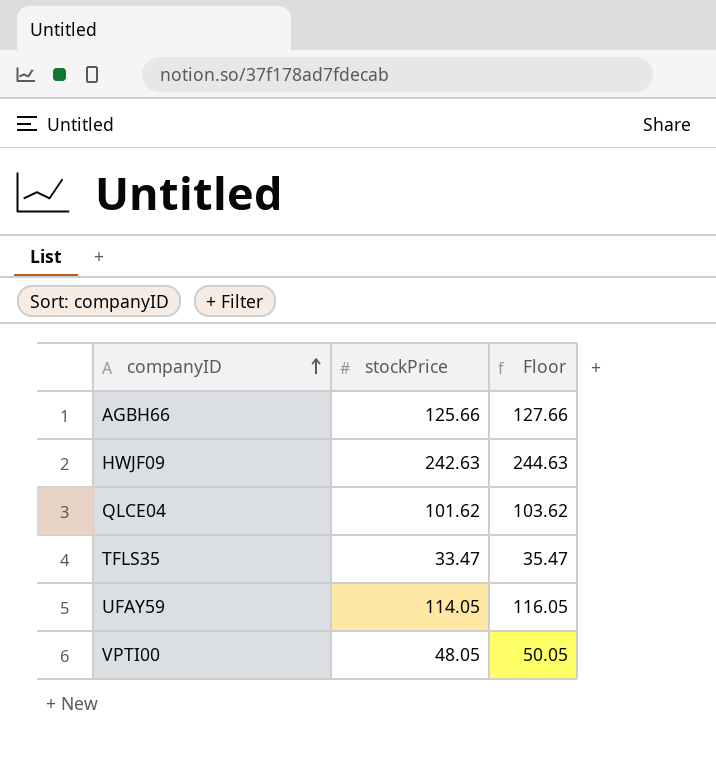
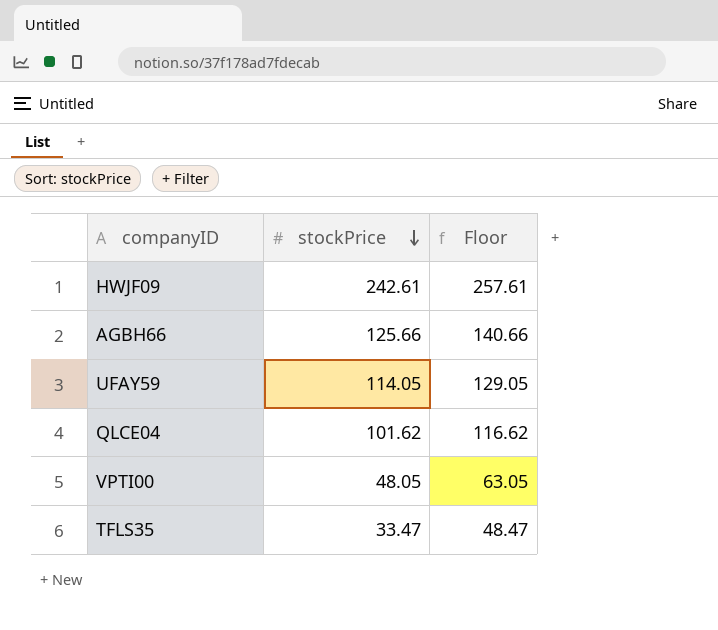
row order: companyID ascending -> stockPrice descending
column Floor | formula: [stockPrice] + 2 -> [stockPrice] + 15
HWJF09 | stockPrice: 242.63 -> 242.61

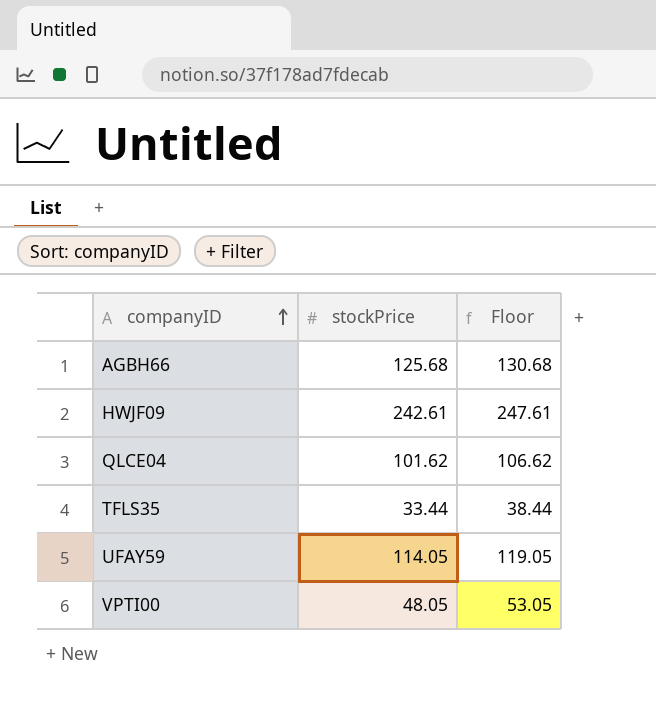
row order: stockPrice descending -> companyID ascending
column Floor | formula: [stockPrice] + 15 -> [stockPrice] + 5
AGBH66 | stockPrice: 125.66 -> 125.68
TFLS35 | stockPrice: 33.47 -> 33.44

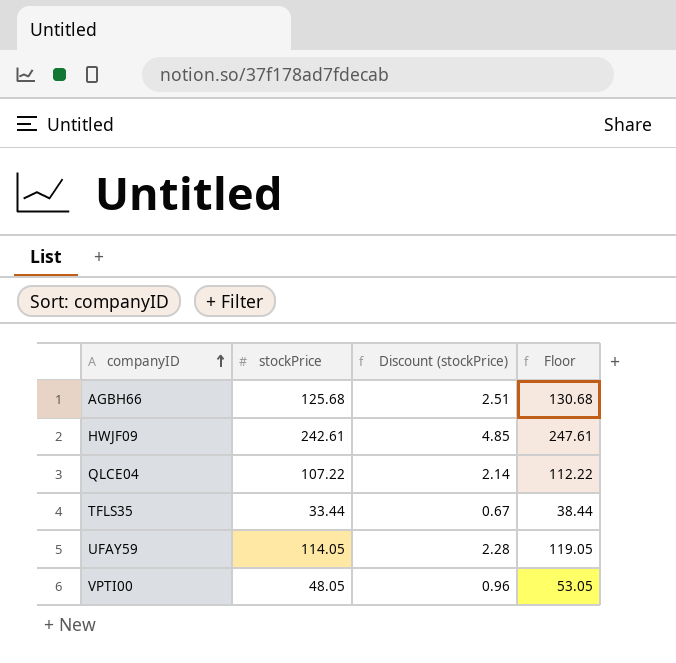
column Discount (stockPrice) | formula: none -> [stockPrice] * 0.02
QLCE04 | stockPrice: 101.62 -> 107.22
QLCE04 | Floor: 106.62 -> 112.22

